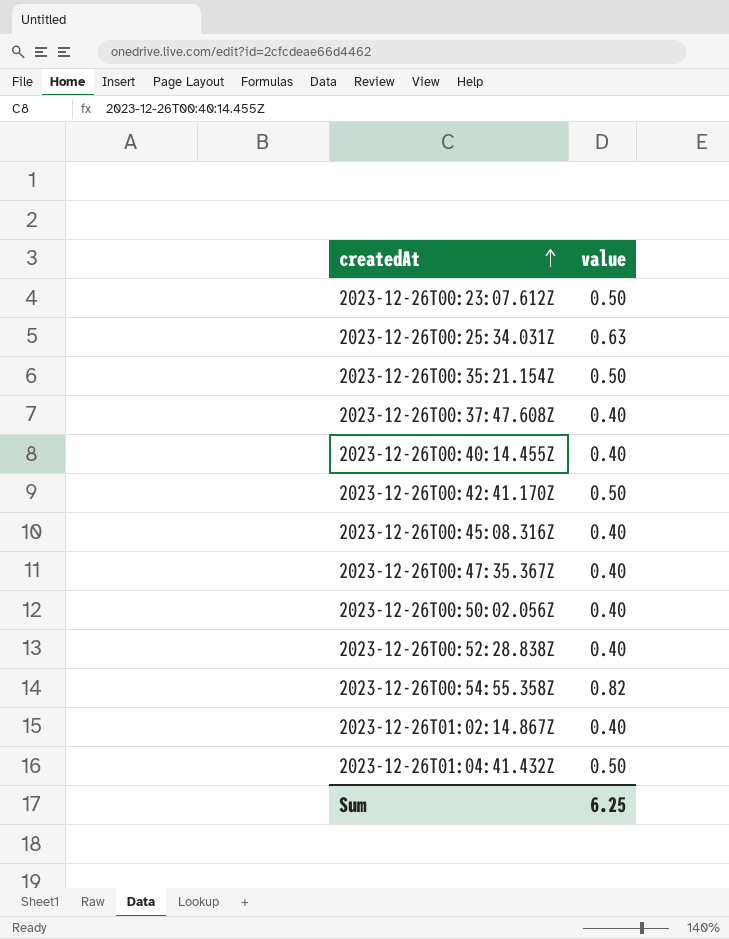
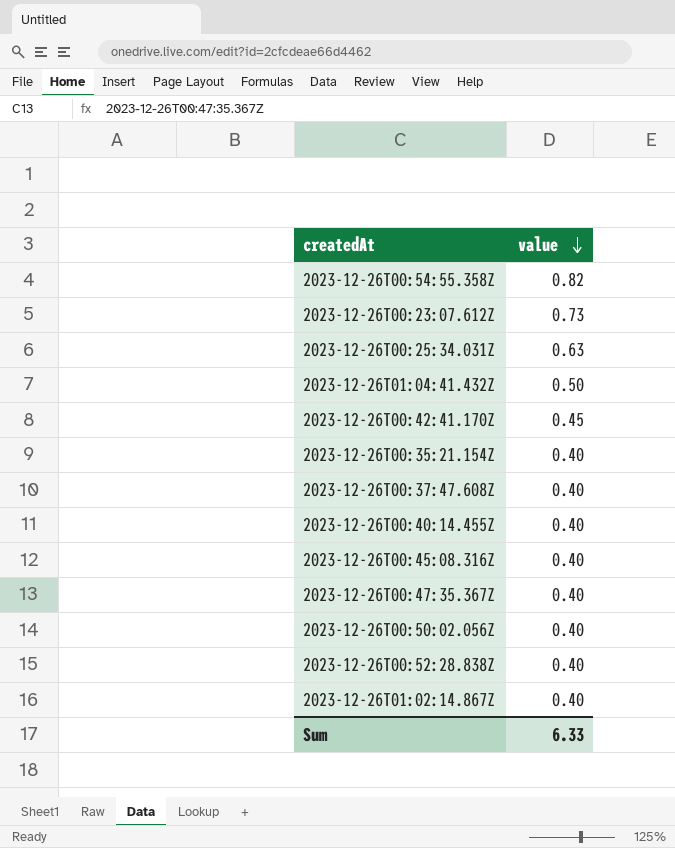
row order: createdAt ascending -> value descending
2023-12-26T00:23:07.612Z | value: 0.50 -> 0.73
2023-12-26T00:42:41.170Z | value: 0.50 -> 0.45
2023-12-26T00:35:21.154Z | value: 0.50 -> 0.40
Sum | value: 6.25 -> 6.33

